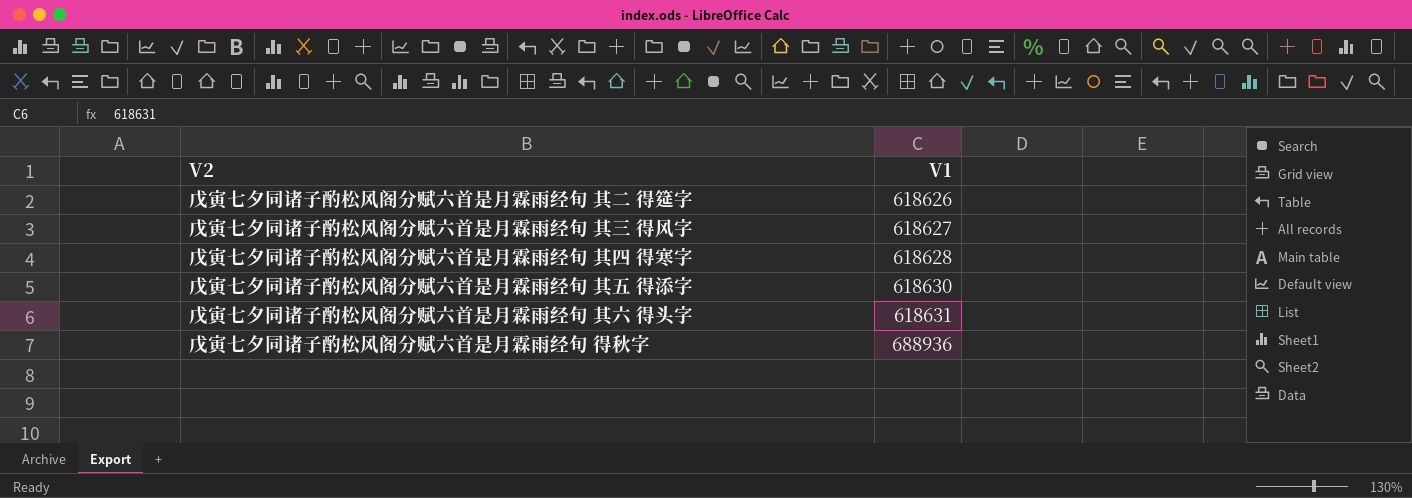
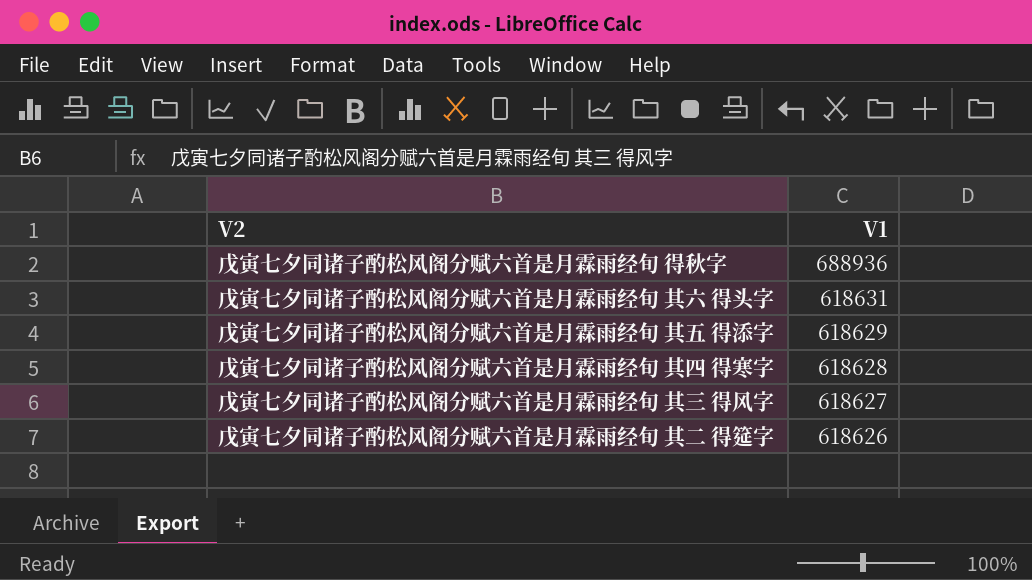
row order: V1 ascending -> V1 descending
戊寅七夕同诸子酌松风阁分赋六首是月霖雨经旬 其五 得添字 | V1: 618630 -> 618629

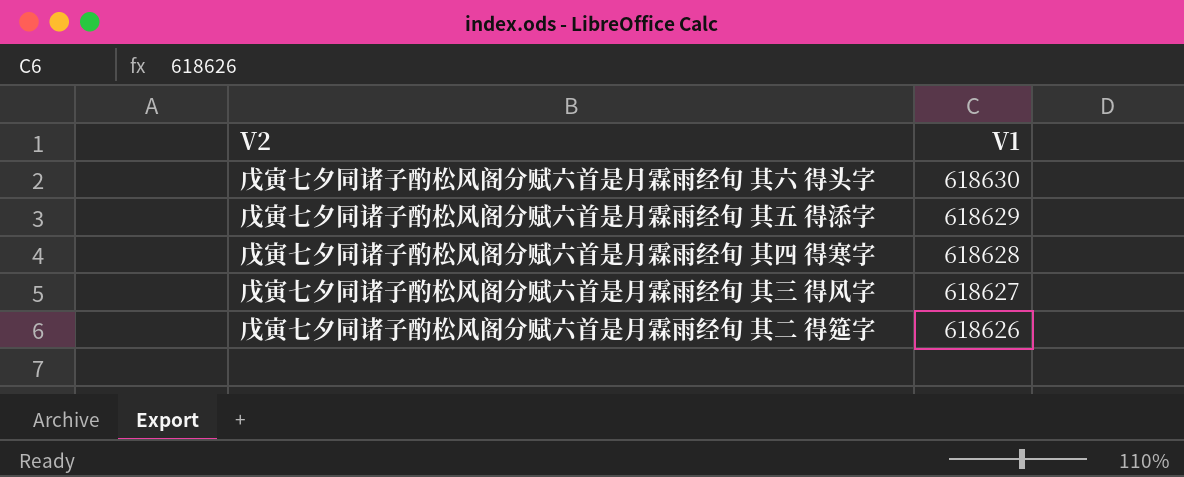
row 戊寅七夕同诸子酌松风阁分赋六首是月霖雨经旬 得秋字: 688936 -> none
戊寅七夕同诸子酌松风阁分赋六首是月霖雨经旬 其六 得头字 | V1: 618631 -> 618630

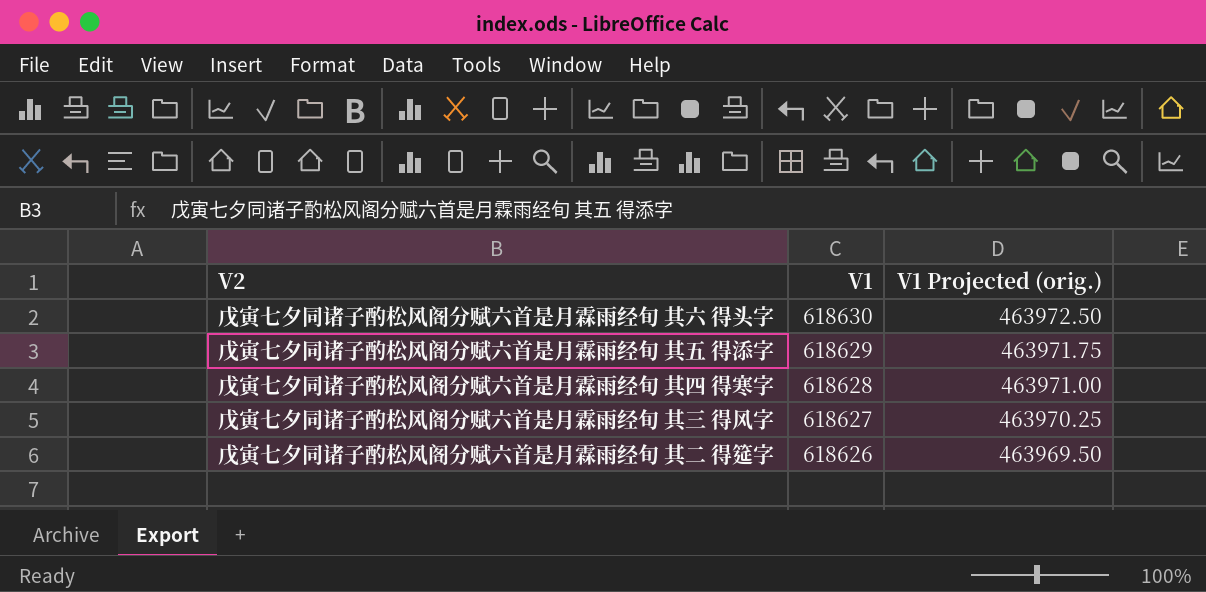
column V1 Projected (orig.) | formula: none -> [V1] * 0.75

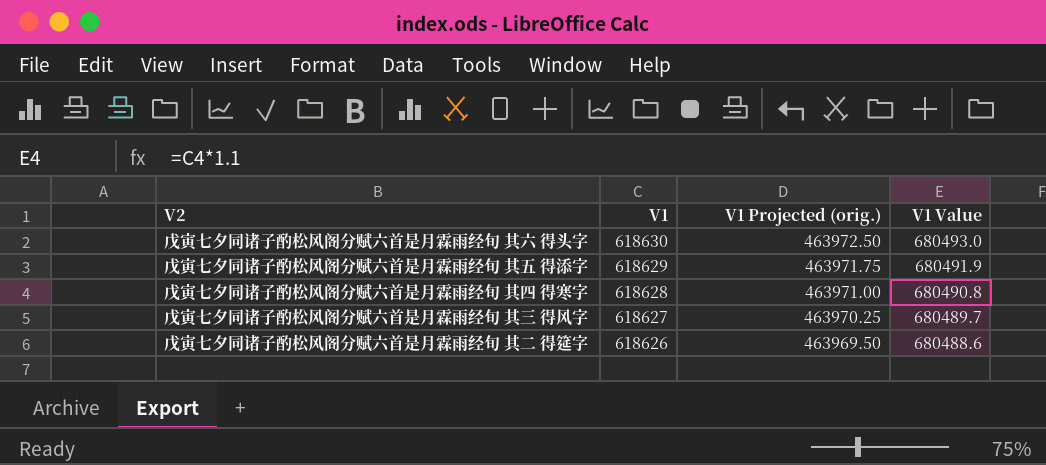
column V1 Value | formula: none -> [V1] * 1.1

